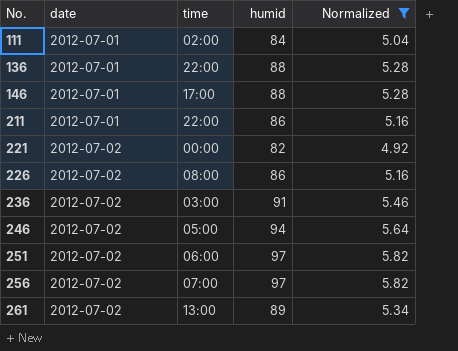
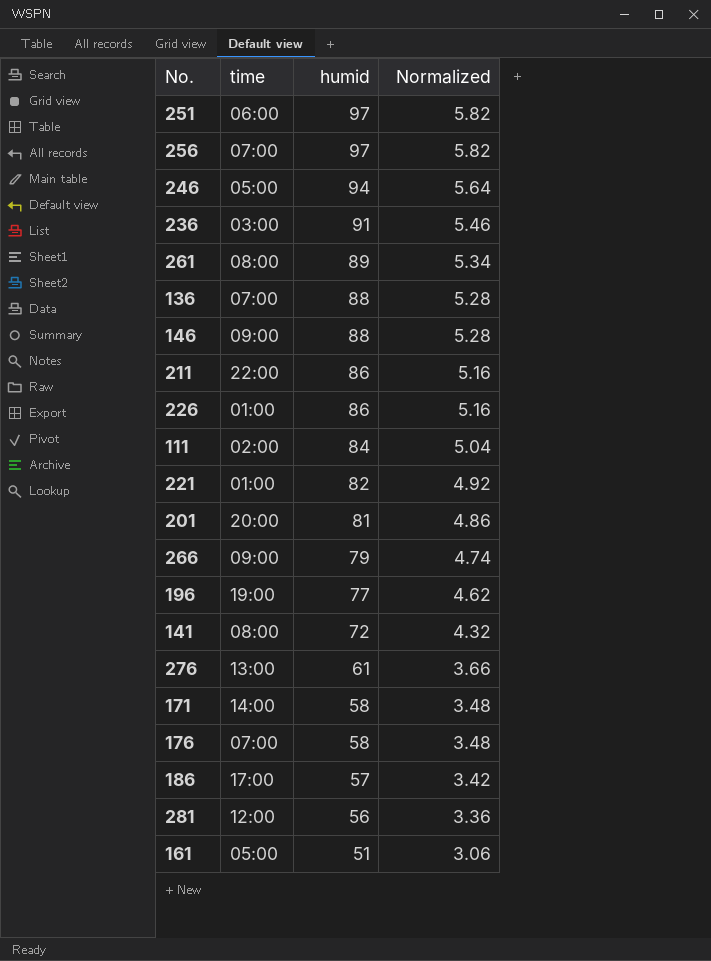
filter: Normalized >= 4.92 -> none
row order: No. ascending -> humid descending
column date | position: 2 -> none
261 | time: 13:00 -> 08:00
136 | time: 22:00 -> 07:00
146 | time: 17:00 -> 09:00
226 | time: 08:00 -> 01:00
221 | time: 00:00 -> 01:00

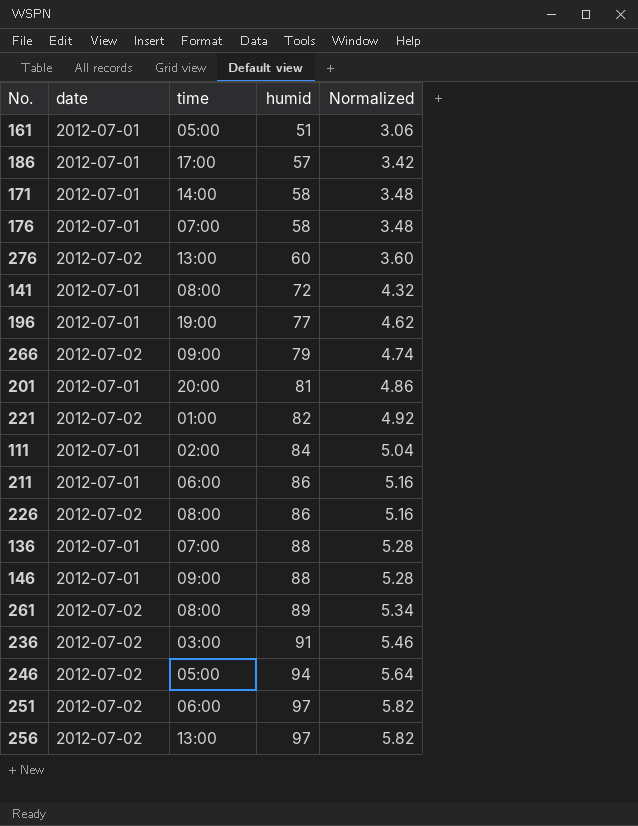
row order: humid descending -> humid ascending
column date | position: none -> 2
row 281: 12:00 | 56 | 3.36 -> none
276 | humid: 61 -> 60
276 | Normalized: 3.66 -> 3.60
211 | time: 22:00 -> 06:00
226 | time: 01:00 -> 08:00
256 | time: 07:00 -> 13:00

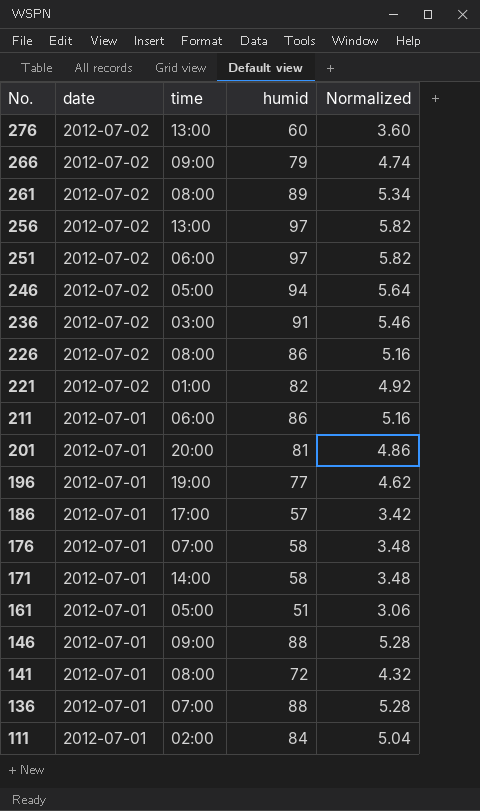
row order: humid ascending -> No. descending

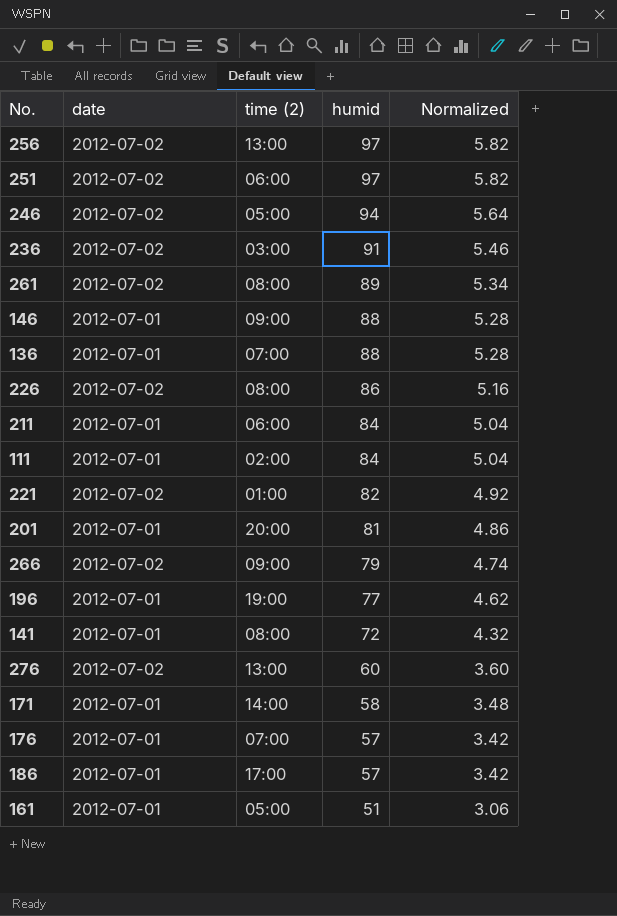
row order: No. descending -> humid descending
column name: time -> time (2)
211 | humid: 86 -> 84
211 | Normalized: 5.16 -> 5.04
176 | humid: 58 -> 57
176 | Normalized: 3.48 -> 3.42

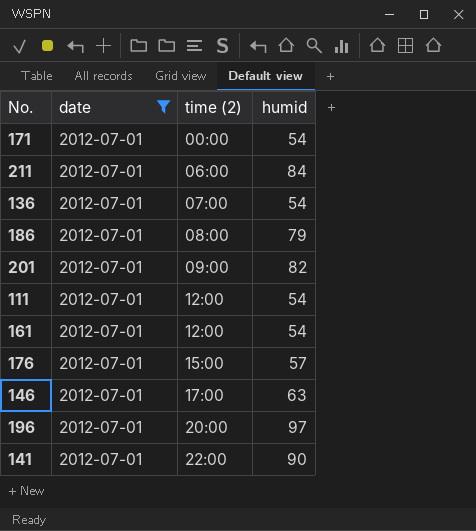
filter: none -> date = 2012-07-01
row order: humid descending -> time (2) ascending
column Normalized | formula: [humid] * 0.06 -> none
171 | time (2): 14:00 -> 00:00
171 | humid: 58 -> 54
136 | humid: 88 -> 54
186 | time (2): 17:00 -> 08:00
186 | humid: 57 -> 79
201 | time (2): 20:00 -> 09:00
201 | humid: 81 -> 82
111 | time (2): 02:00 -> 12:00
111 | humid: 84 -> 54
161 | time (2): 05:00 -> 12:00
161 | humid: 51 -> 54
176 | time (2): 07:00 -> 15:00
146 | time (2): 09:00 -> 17:00
146 | humid: 88 -> 63
196 | time (2): 19:00 -> 20:00
196 | humid: 77 -> 97
141 | time (2): 08:00 -> 22:00
141 | humid: 72 -> 90

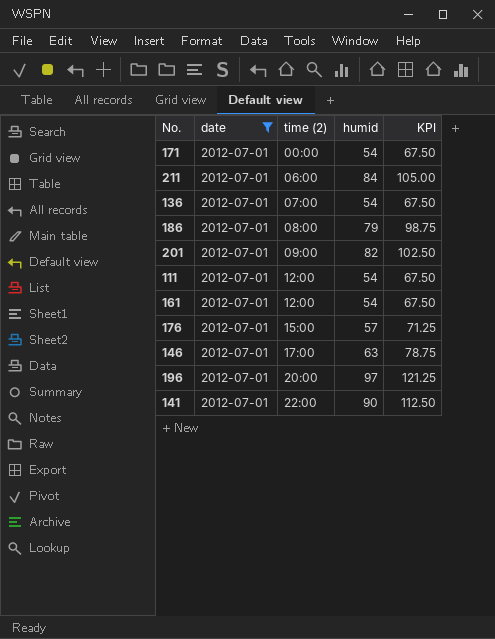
column KPI | formula: none -> [humid] * 1.25

